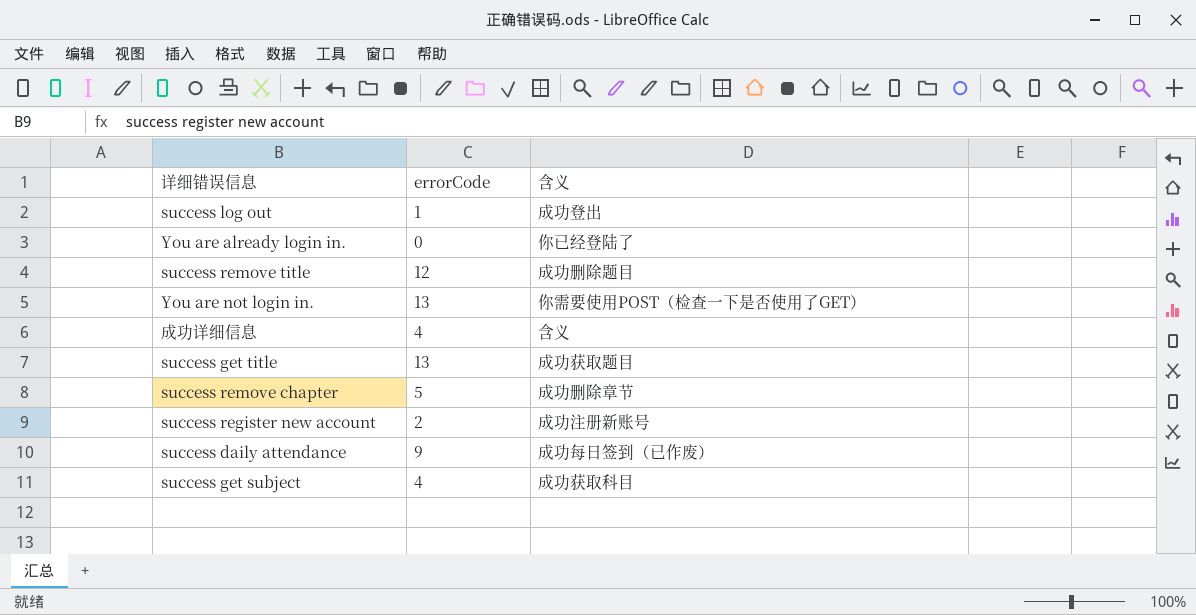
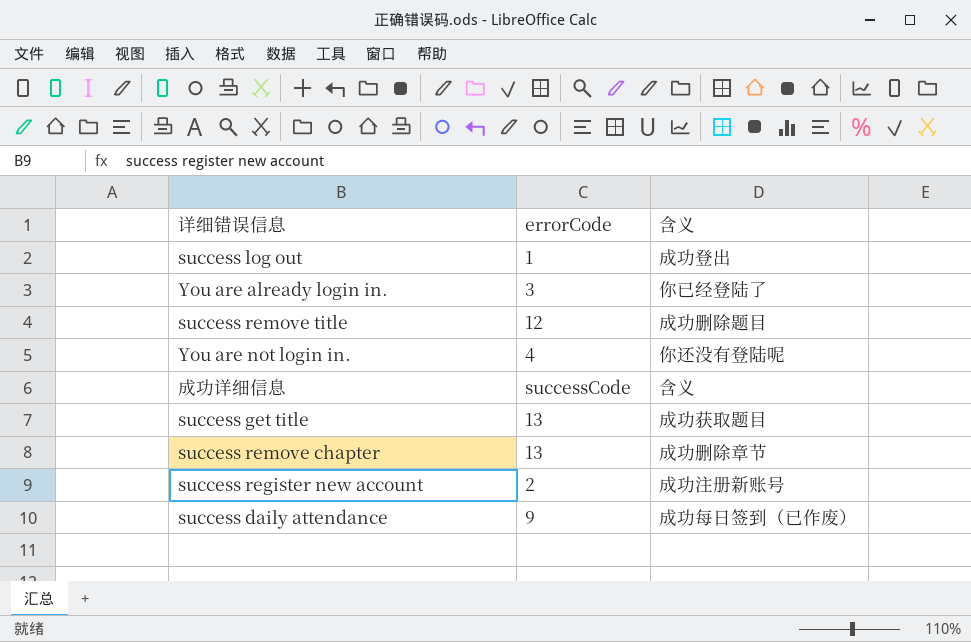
row success get subject: 4 | 成功获取科目 -> none
You are already login in. | errorCode: 0 -> 3
You are not login in. | errorCode: 13 -> 4
You are not login in. | 含义: 你需要使用POST（检查一下是否使用了GET） -> 你还没有登陆呢
成功详细信息 | errorCode: 4 -> successCode
success remove chapter | errorCode: 5 -> 13

